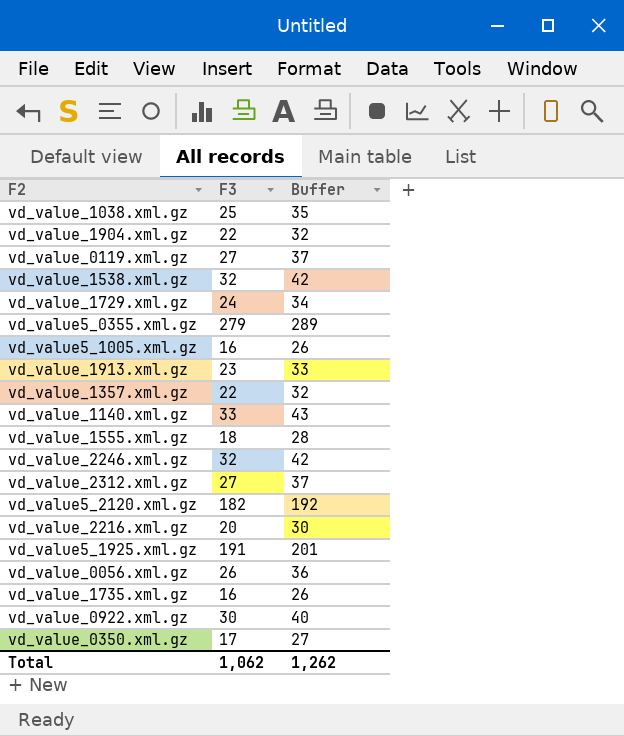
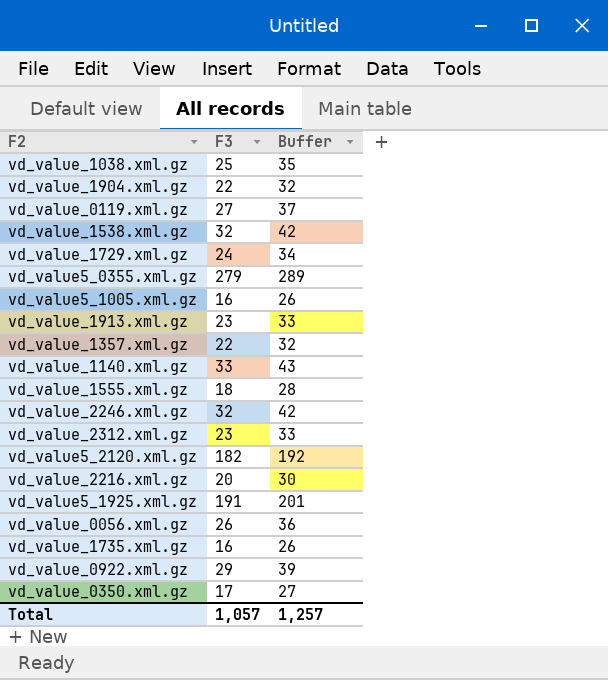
vd_value_2312.xml.gz | F3: 27 -> 23
vd_value_2312.xml.gz | Buffer: 37 -> 33
vd_value_0922.xml.gz | F3: 30 -> 29
vd_value_0922.xml.gz | Buffer: 40 -> 39
Total | F3: 1,062 -> 1,057
Total | Buffer: 1,262 -> 1,257

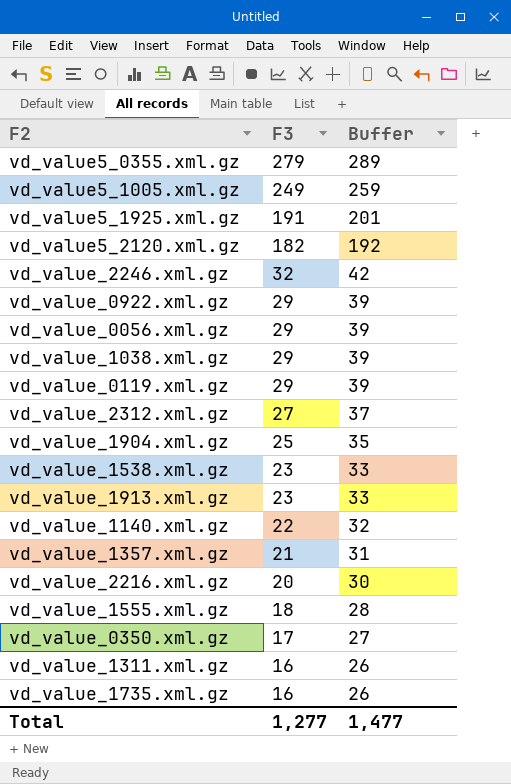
row order: none -> F3 descending
row vd_value_1729.xml.gz: 24 | 34 -> none
vd_value5_1005.xml.gz | F3: 16 -> 249
vd_value5_1005.xml.gz | Buffer: 26 -> 259
vd_value_0056.xml.gz | F3: 26 -> 29
vd_value_0056.xml.gz | Buffer: 36 -> 39
vd_value_1038.xml.gz | F3: 25 -> 29
vd_value_1038.xml.gz | Buffer: 35 -> 39
vd_value_0119.xml.gz | F3: 27 -> 29
vd_value_0119.xml.gz | Buffer: 37 -> 39
vd_value_2312.xml.gz | F3: 23 -> 27
vd_value_2312.xml.gz | Buffer: 33 -> 37
vd_value_1904.xml.gz | F3: 22 -> 25
vd_value_1904.xml.gz | Buffer: 32 -> 35
vd_value_1538.xml.gz | F3: 32 -> 23
vd_value_1538.xml.gz | Buffer: 42 -> 33
vd_value_1140.xml.gz | F3: 33 -> 22
vd_value_1140.xml.gz | Buffer: 43 -> 32
vd_value_1357.xml.gz | F3: 22 -> 21
vd_value_1357.xml.gz | Buffer: 32 -> 31
row vd_value_1311.xml.gz: none -> 16 | 26
Total | F3: 1,057 -> 1,277
Total | Buffer: 1,257 -> 1,477

